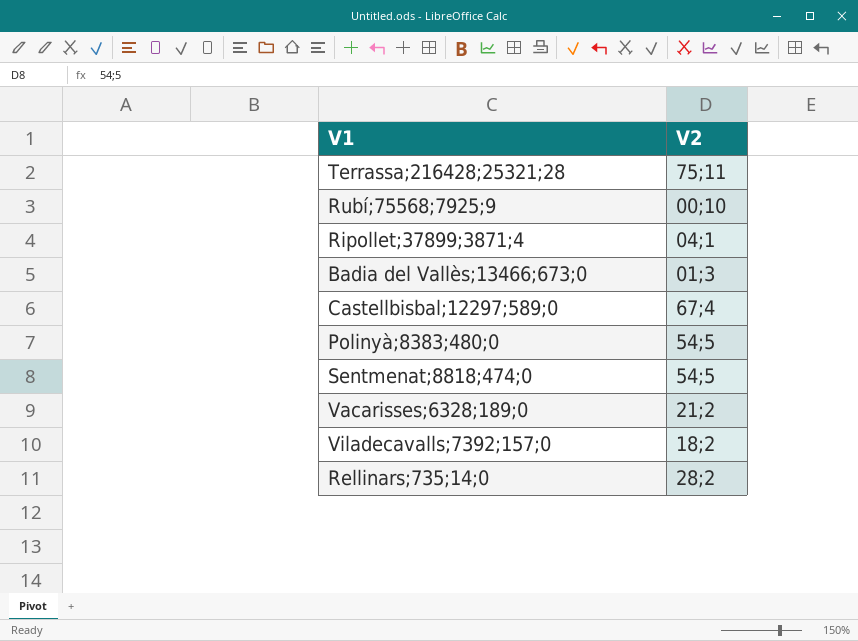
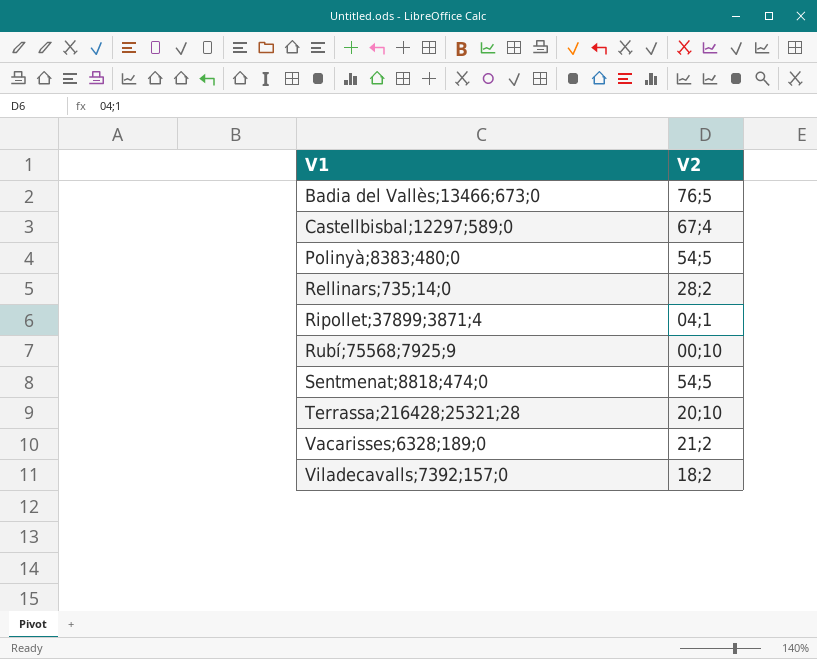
row order: none -> V1 ascending
Badia del Vallès;13466;673;0 | V2: 01;3 -> 76;5
Terrassa;216428;25321;28 | V2: 75;11 -> 20;10

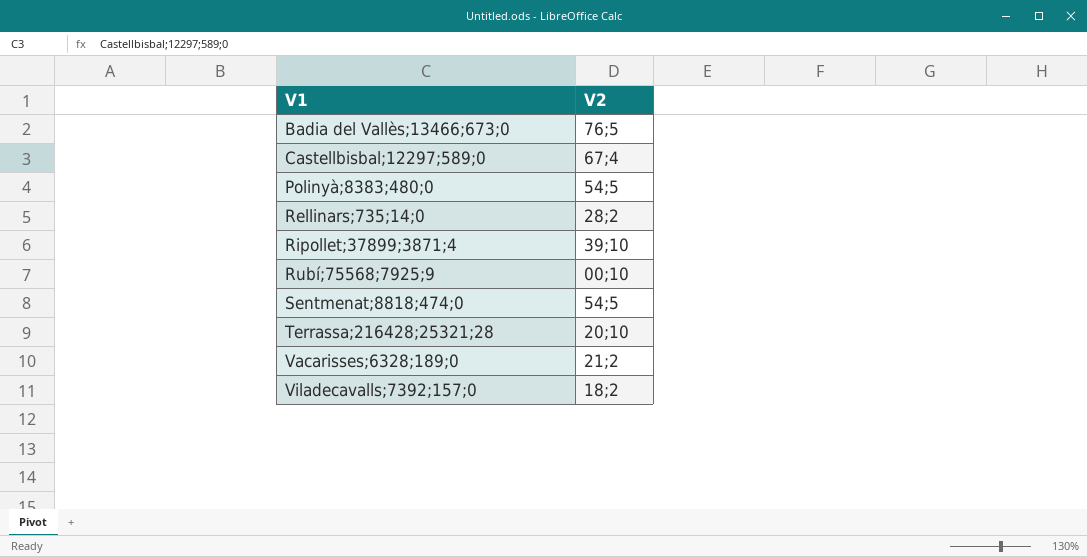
Ripollet;37899;3871;4 | V2: 04;1 -> 39;10

